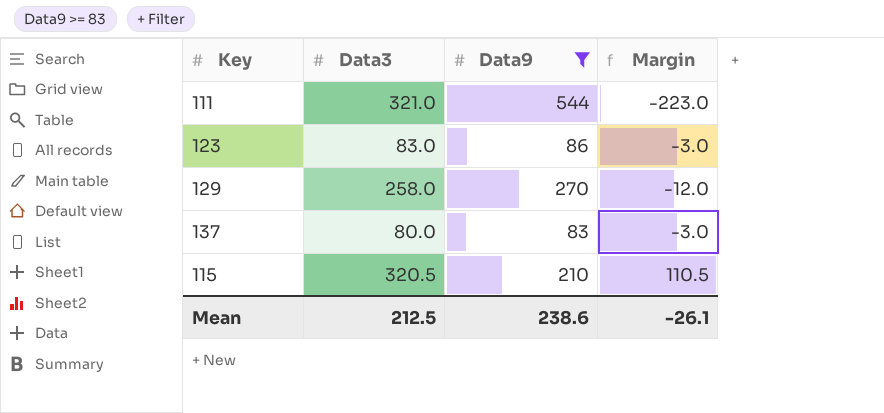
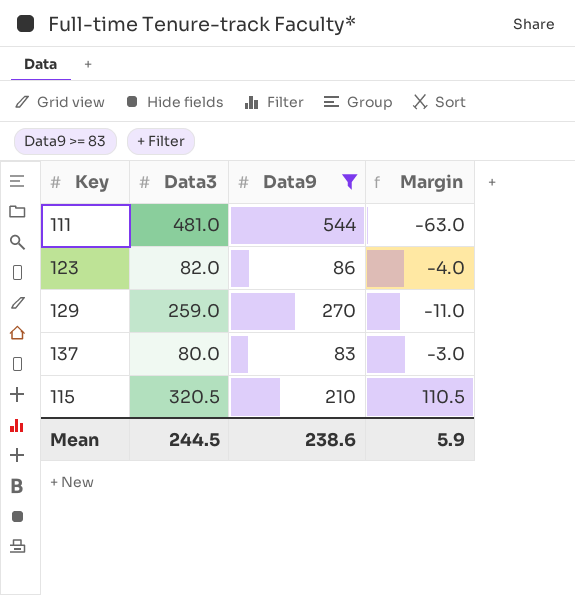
111 | Data3: 321.0 -> 481.0
111 | Margin: -223.0 -> -63.0
123 | Data3: 83.0 -> 82.0
123 | Margin: -3.0 -> -4.0
129 | Data3: 258.0 -> 259.0
129 | Margin: -12.0 -> -11.0
Mean | Data3: 212.5 -> 244.5
Mean | Margin: -26.1 -> 5.9

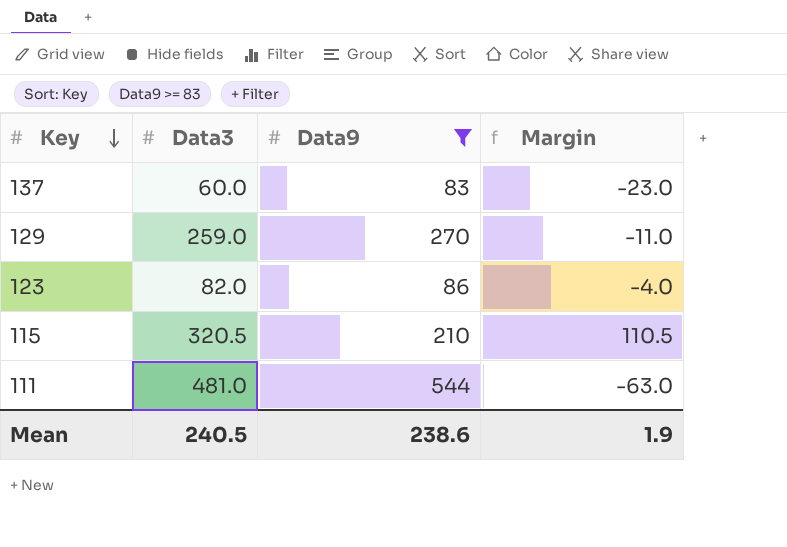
row order: none -> Key descending
137 | Data3: 80.0 -> 60.0
137 | Margin: -3.0 -> -23.0
Mean | Data3: 244.5 -> 240.5
Mean | Margin: 5.9 -> 1.9

